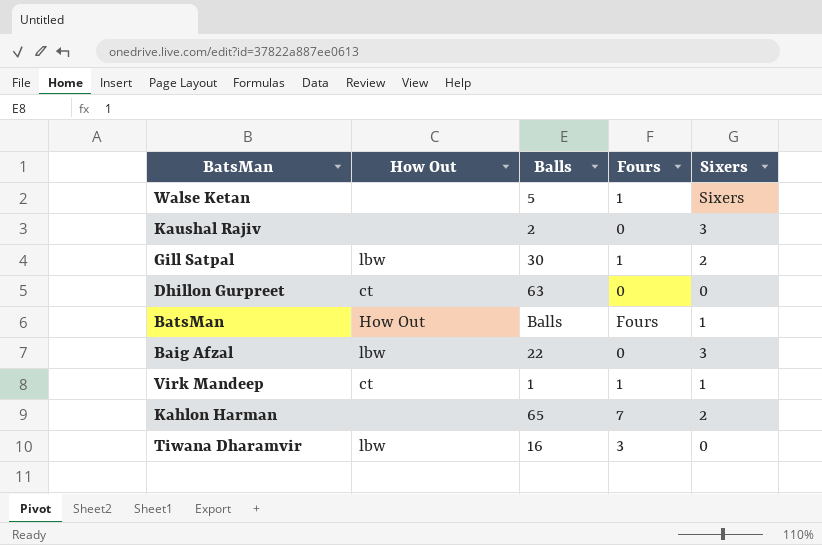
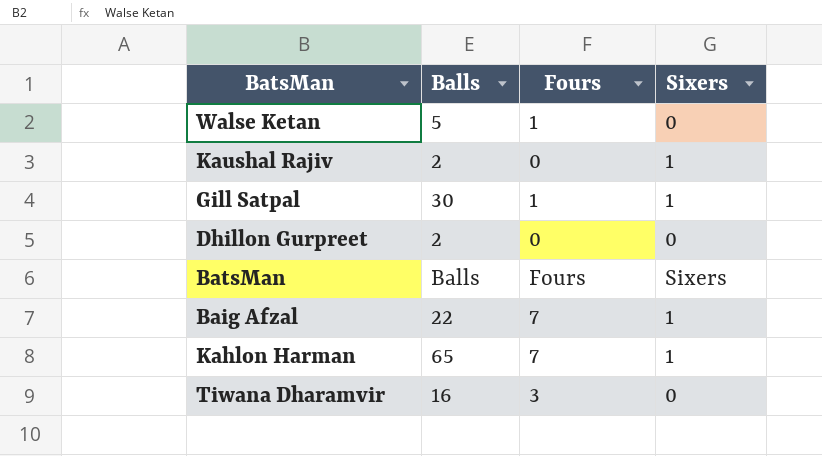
column How Out | position: 2 -> none
row Virk Mandeep: ct | 1 | 1 | 1 -> none
Walse Ketan | Sixers: Sixers -> 0
Kaushal Rajiv | Sixers: 3 -> 1
Gill Satpal | Sixers: 2 -> 1
Dhillon Gurpreet | Balls: 63 -> 2
BatsMan | Sixers: 1 -> Sixers
Baig Afzal | Fours: 0 -> 7
Baig Afzal | Sixers: 3 -> 1
Kahlon Harman | Sixers: 2 -> 1

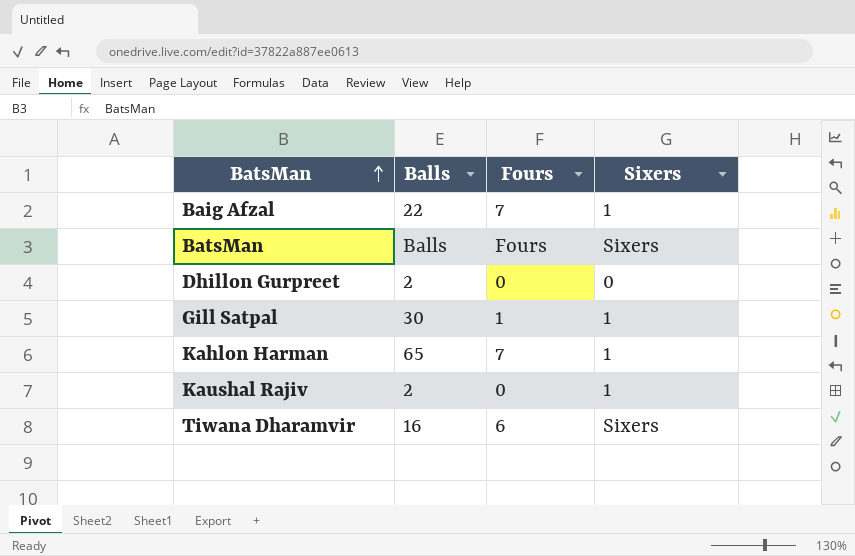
row order: none -> BatsMan ascending
row Walse Ketan: 5 | 1 | 0 -> none
Tiwana Dharamvir | Fours: 3 -> 6
Tiwana Dharamvir | Sixers: 0 -> Sixers

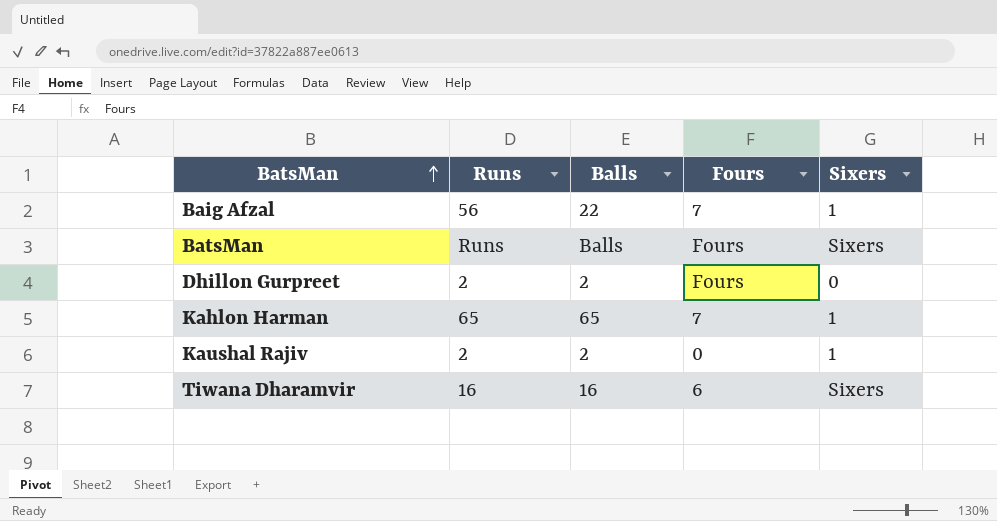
column Runs | position: none -> 2
row Gill Satpal: 30 | 1 | 1 -> none
Dhillon Gurpreet | Fours: 0 -> Fours

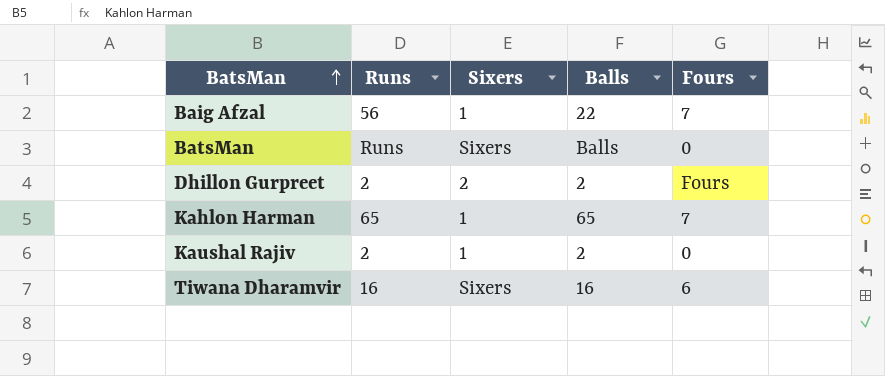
column Sixers | position: 5 -> 3
BatsMan | Fours: Fours -> 0
Dhillon Gurpreet | Sixers: 0 -> 2

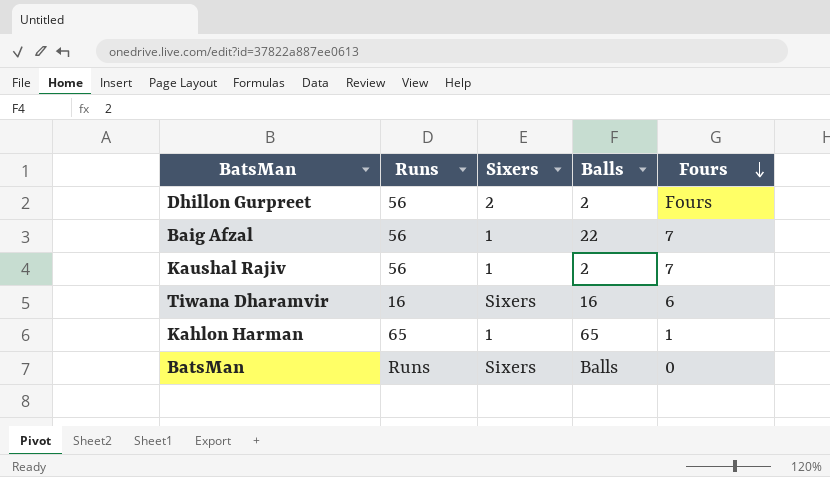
row order: BatsMan ascending -> Fours descending
Dhillon Gurpreet | Runs: 2 -> 56
Kaushal Rajiv | Runs: 2 -> 56
Kaushal Rajiv | Fours: 0 -> 7
Kahlon Harman | Fours: 7 -> 1

